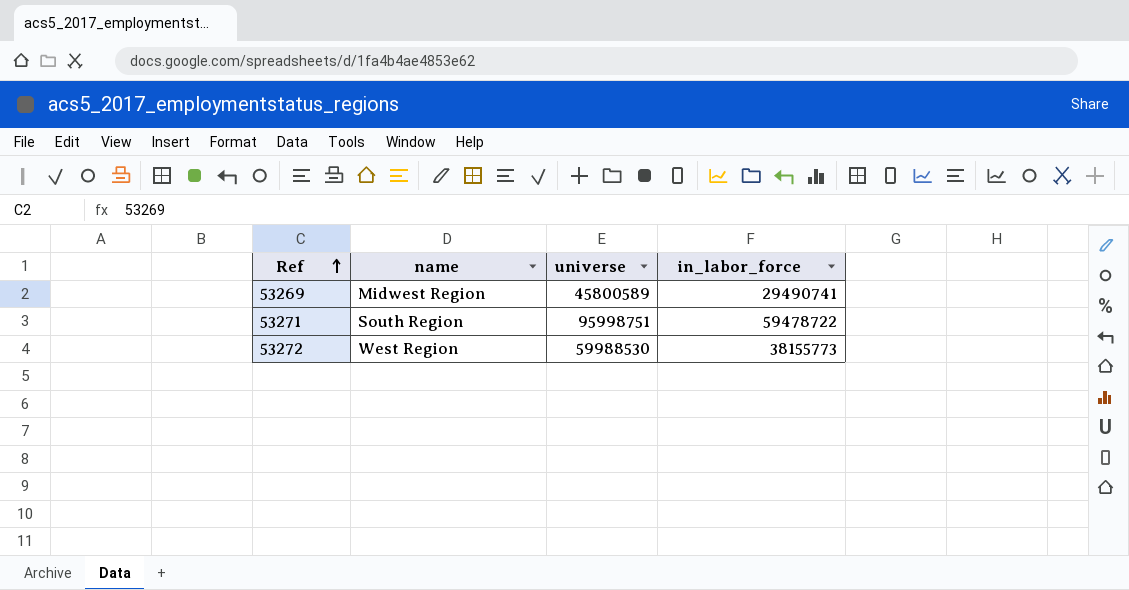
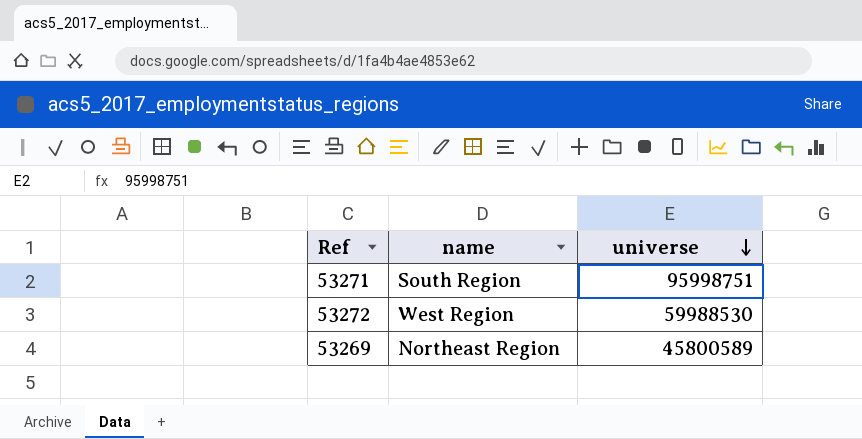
row order: Ref ascending -> universe descending
column in_labor_force | position: 4 -> none
53269 | name: Midwest Region -> Northeast Region

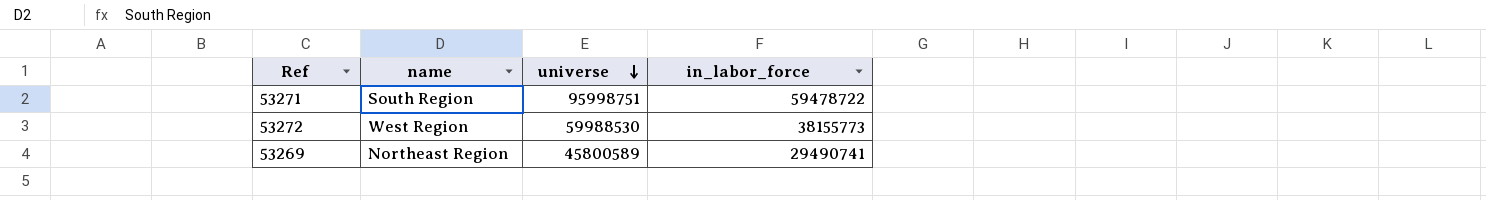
column in_labor_force | position: none -> 4

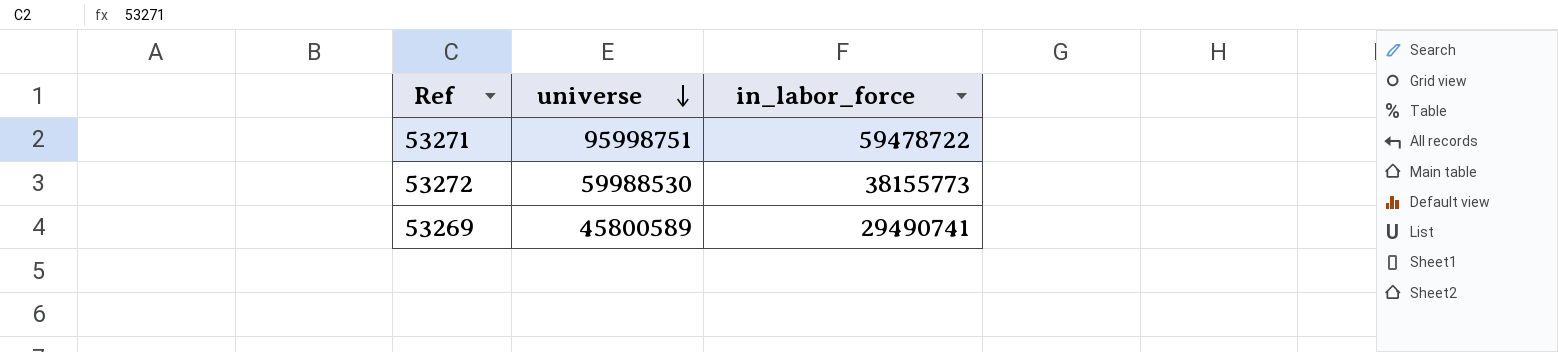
column name | position: 2 -> none

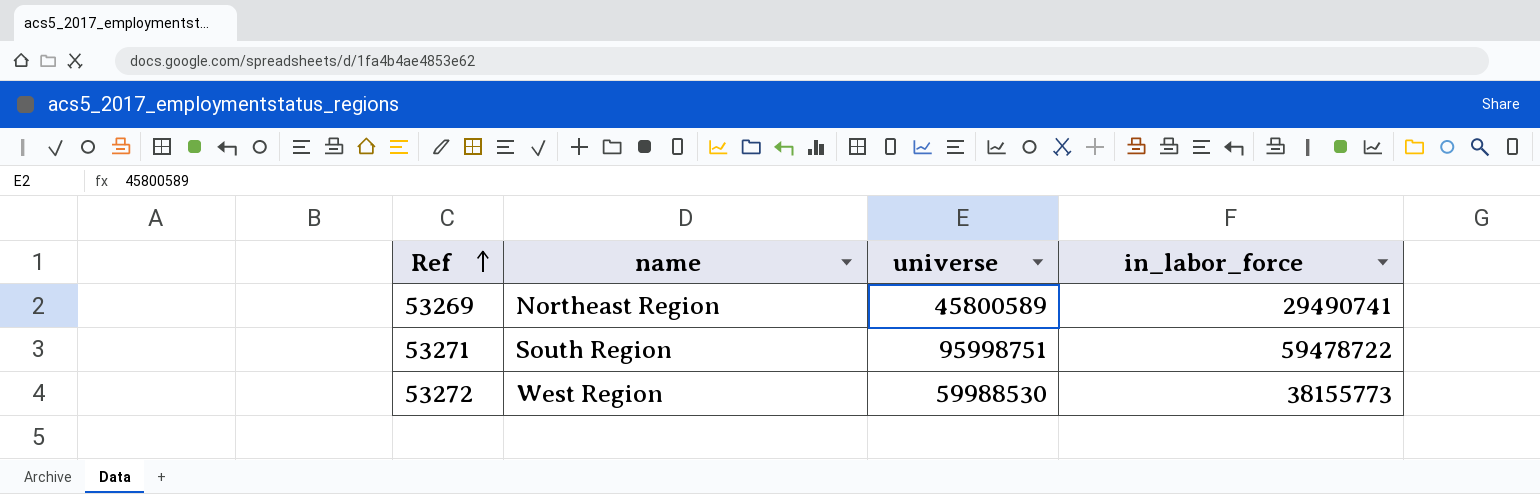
row order: universe descending -> Ref ascending
column name | position: none -> 2

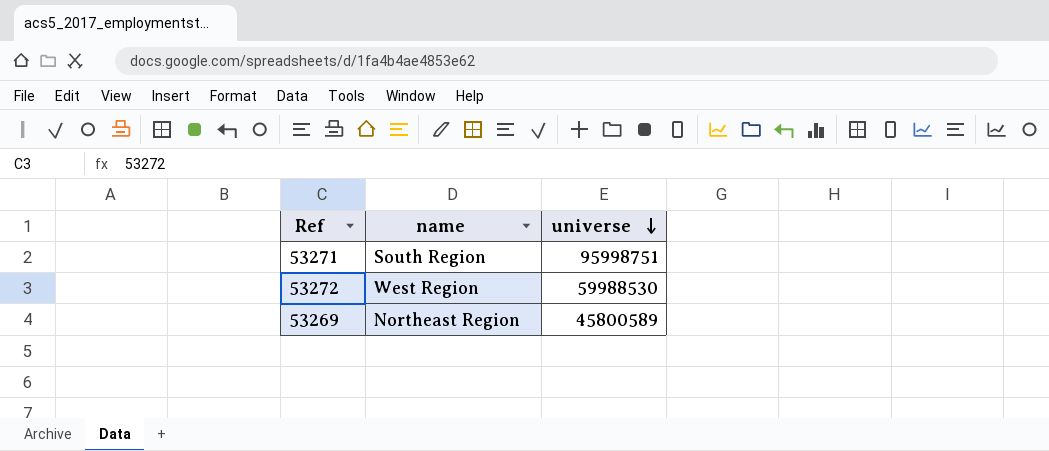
row order: Ref ascending -> universe descending
column in_labor_force | position: 4 -> none

